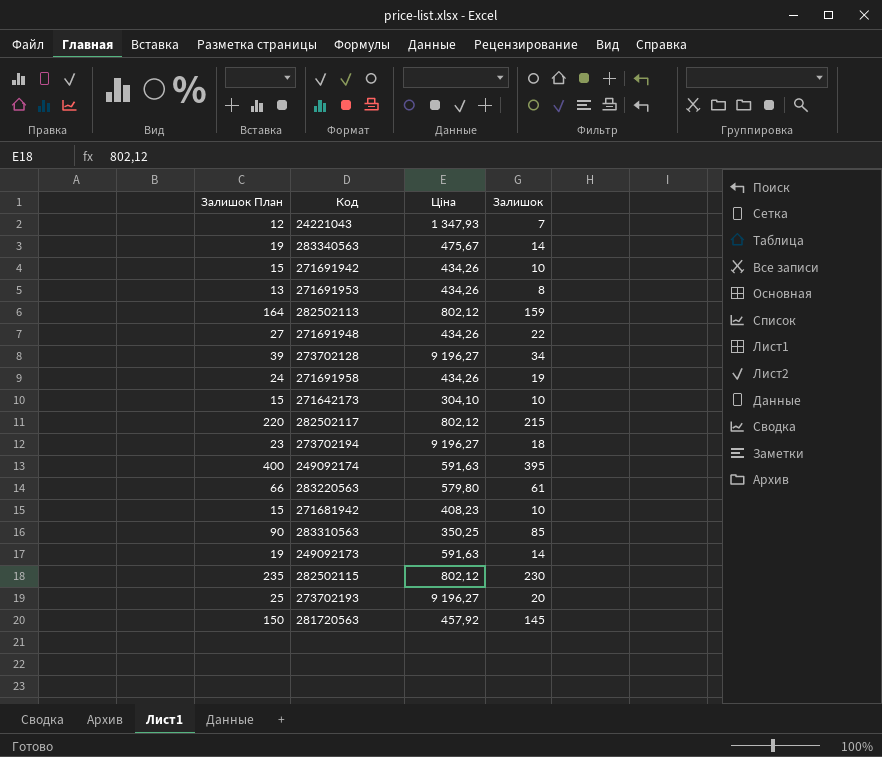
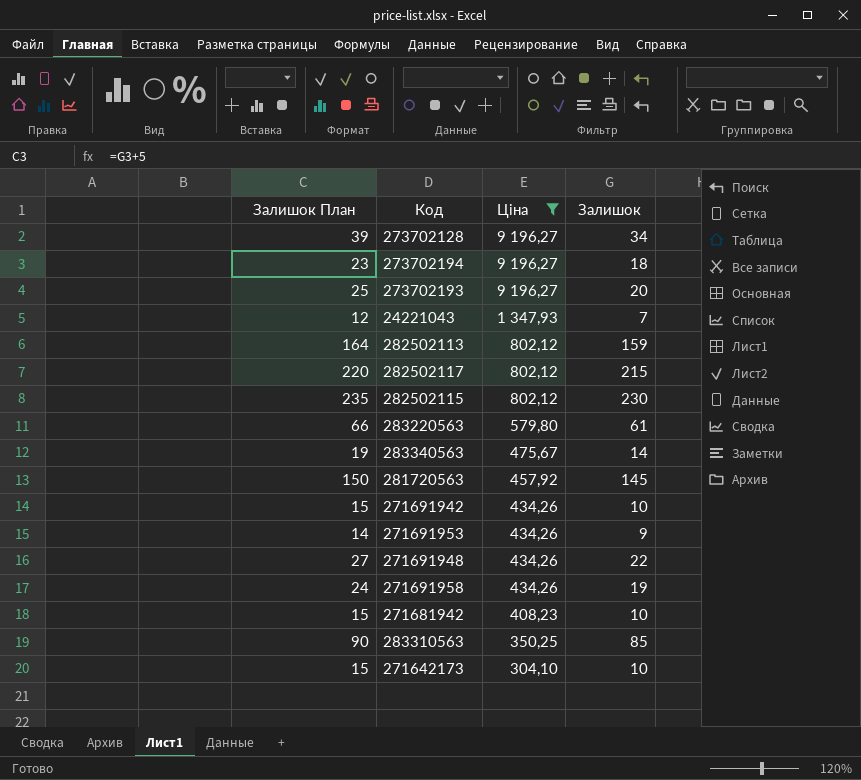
filter: none -> Ціна != 591,63
row order: none -> Ціна descending
271691953 | Залишок План: 13 -> 14
271691953 | Залишок: 8 -> 9

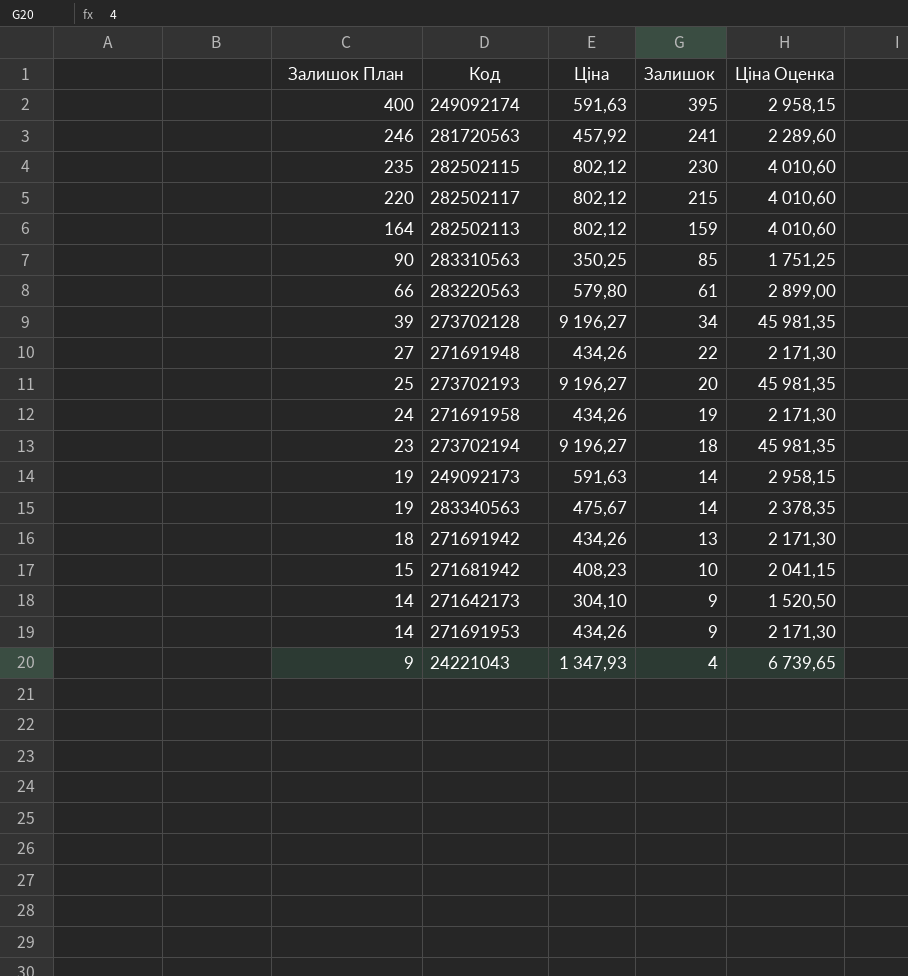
filter: Ціна != 591,63 -> none
row order: Ціна descending -> Залишок План descending
column Ціна Оценка | formula: none -> [Ціна] * 5
281720563 | Залишок План: 150 -> 246
281720563 | Залишок: 145 -> 241
271691942 | Залишок План: 15 -> 18
271691942 | Залишок: 10 -> 13
271642173 | Залишок План: 15 -> 14
271642173 | Залишок: 10 -> 9
24221043 | Залишок План: 12 -> 9
24221043 | Залишок: 7 -> 4

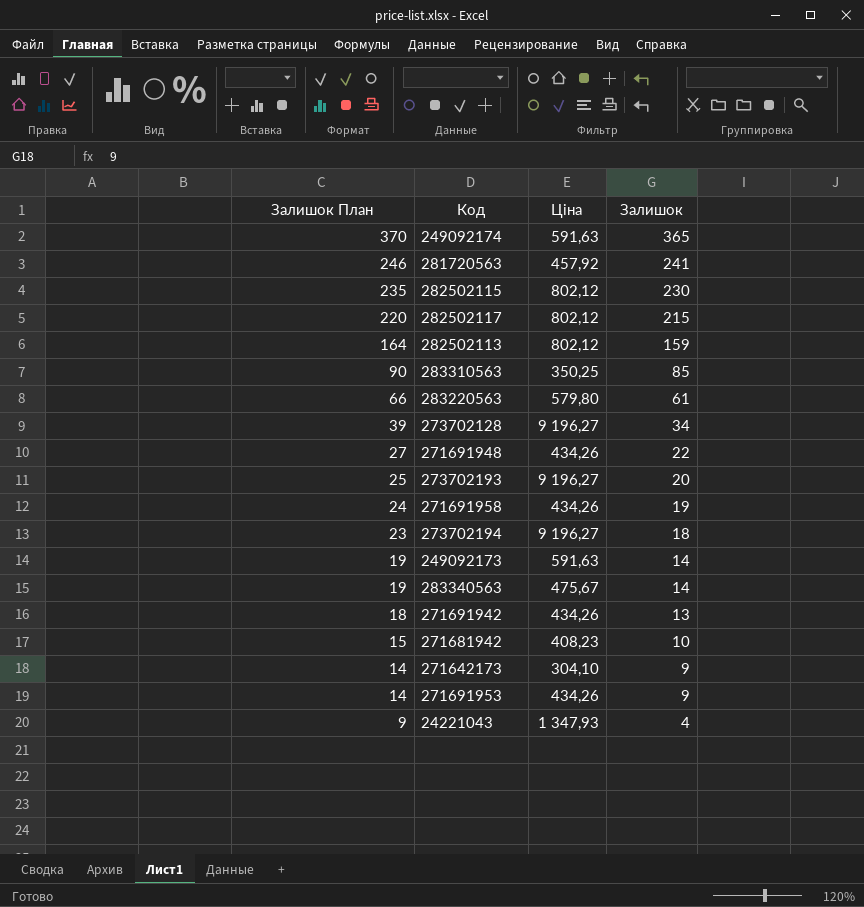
column Ціна Оценка | formula: [Ціна] * 5 -> none
249092174 | Залишок План: 400 -> 370
249092174 | Залишок: 395 -> 365

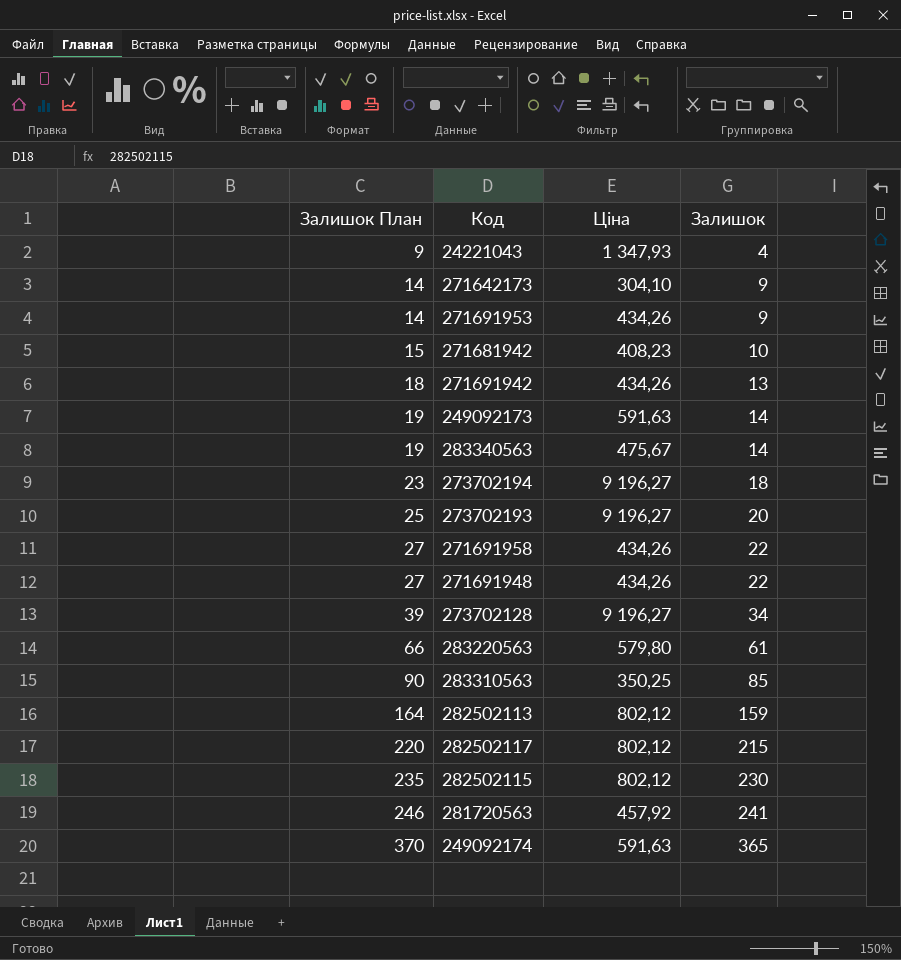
row order: Залишок План descending -> Залишок План ascending
271691958 | Залишок План: 24 -> 27
271691958 | Залишок: 19 -> 22

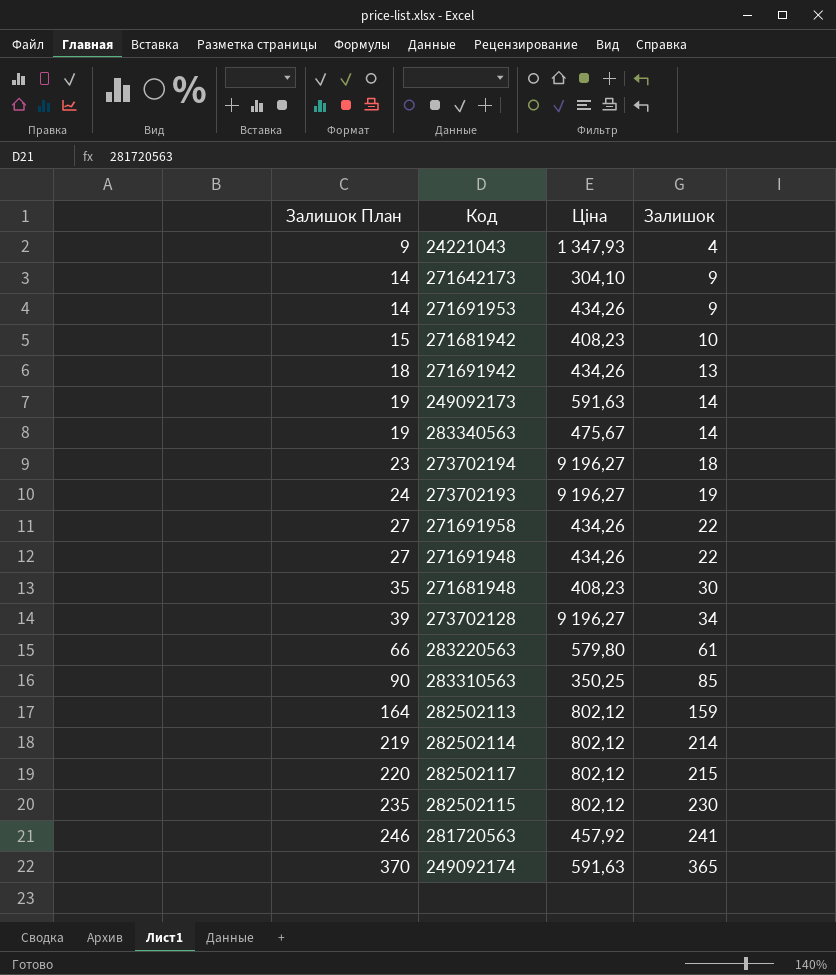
273702193 | Залишок План: 25 -> 24
273702193 | Залишок: 20 -> 19
row 271681948: none -> 35 | 408,23 | 30
row 282502114: none -> 219 | 802,12 | 214

